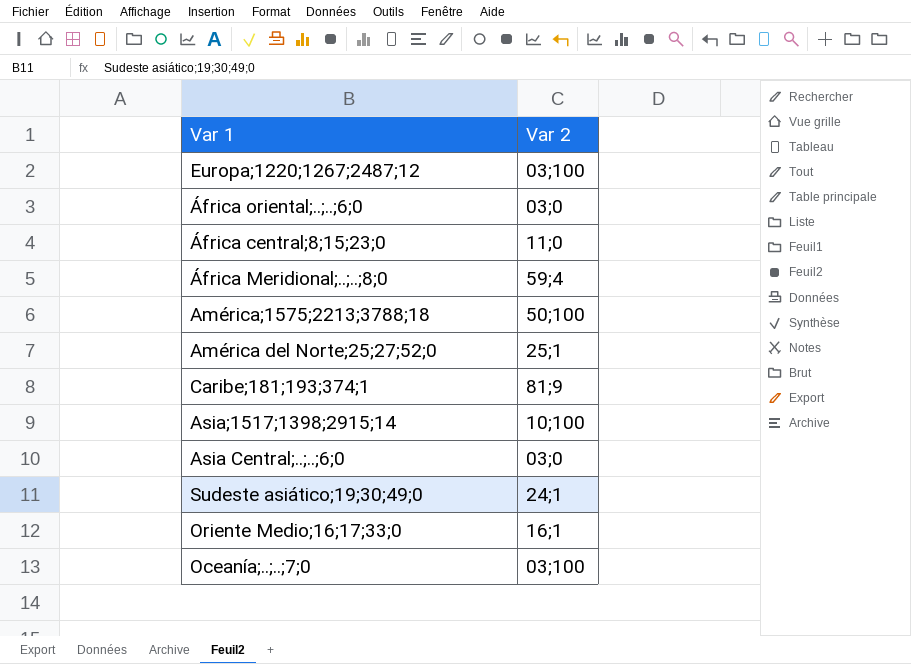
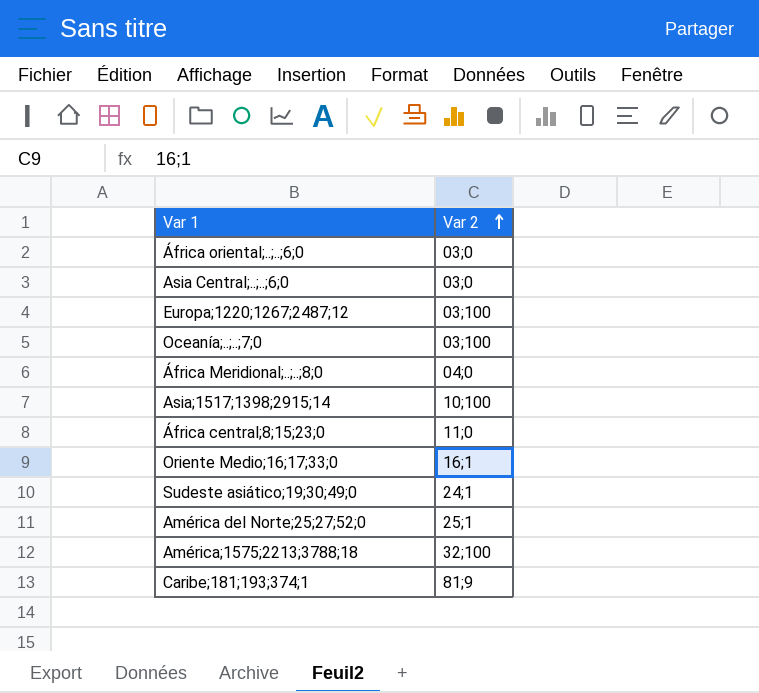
row order: none -> Var 2 ascending
África Meridional;..;..;8;0 | Var 2: 59;4 -> 04;0
América;1575;2213;3788;18 | Var 2: 50;100 -> 32;100

